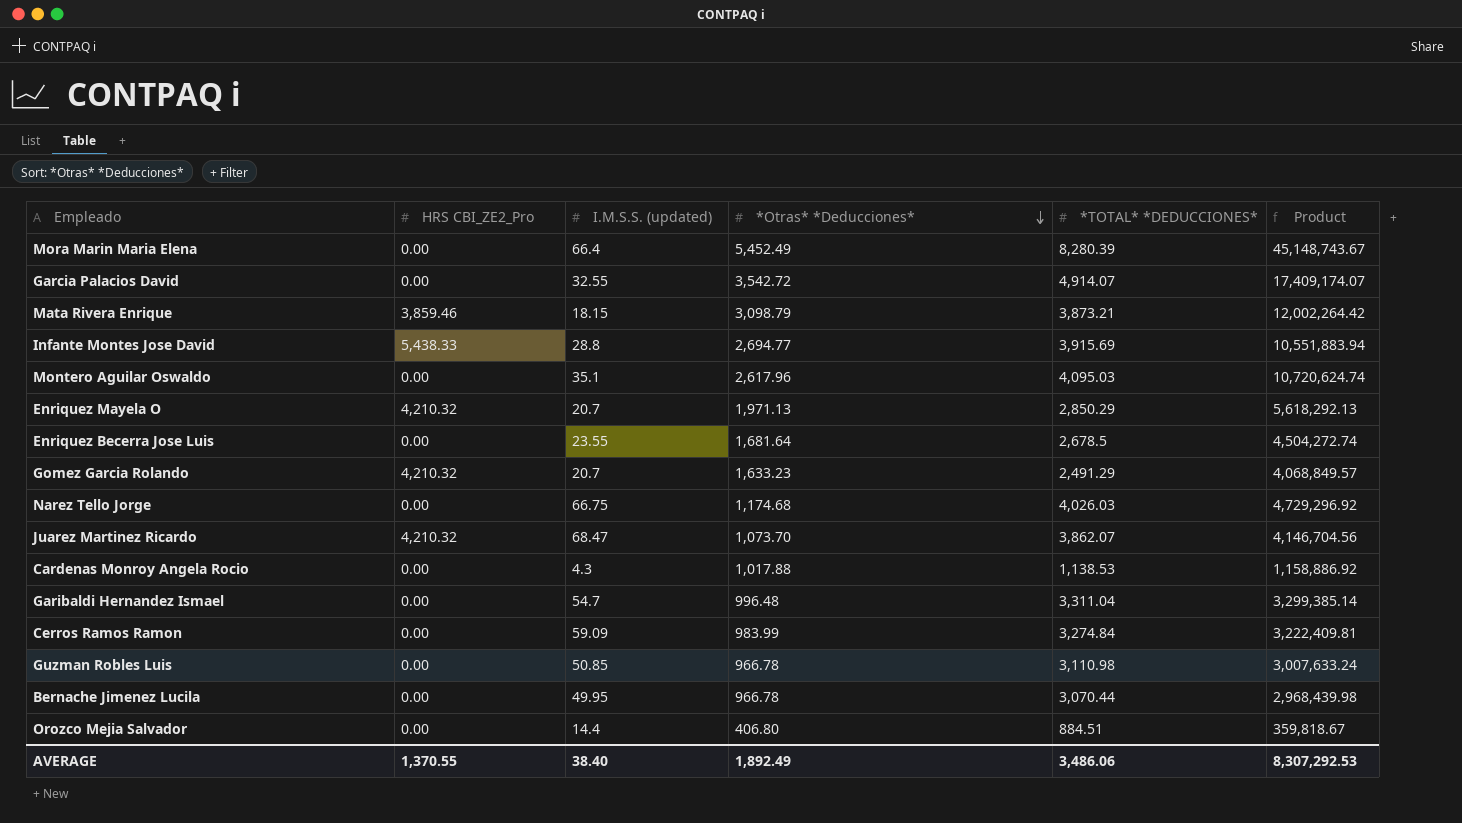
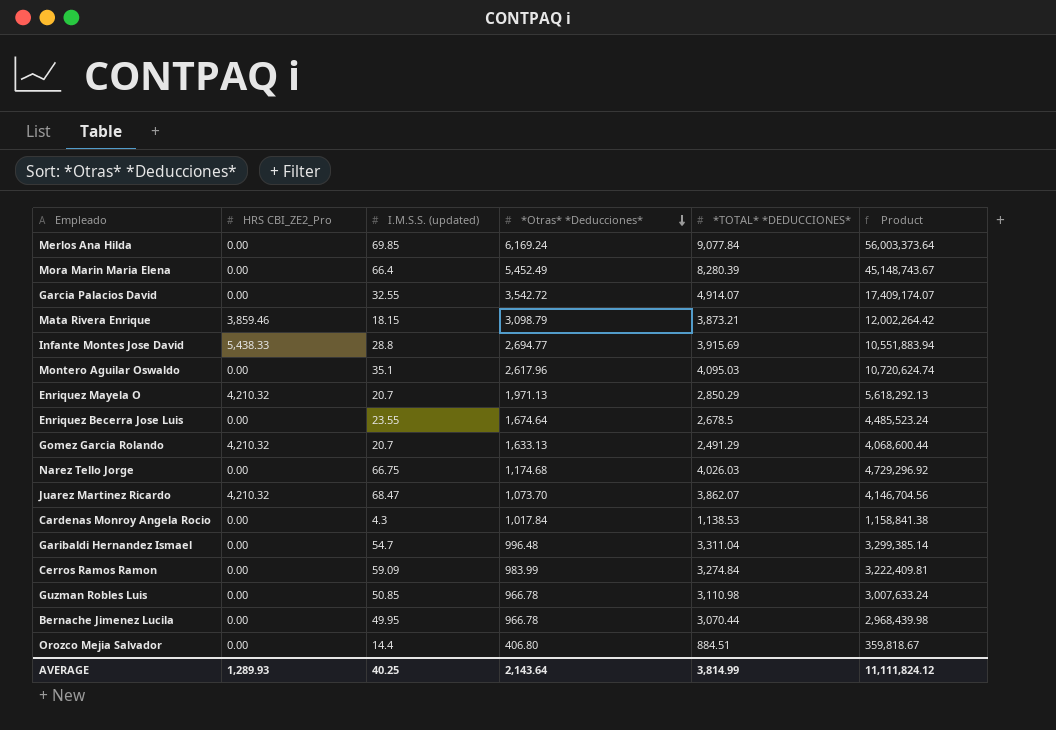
row Merlos Ana Hilda: none -> 0.00 | 69.85 | 6,169.24 | 9,077.84 | 56,003,373.64
Enriquez Becerra Jose Luis | *Otras* *Deducciones*: 1,681.64 -> 1,674.64
Enriquez Becerra Jose Luis | Product: 4,504,272.74 -> 4,485,523.24
Gomez Garcia Rolando | *Otras* *Deducciones*: 1,633.23 -> 1,633.13
Gomez Garcia Rolando | Product: 4,068,849.57 -> 4,068,600.44
Cardenas Monroy Angela Rocio | *Otras* *Deducciones*: 1,017.88 -> 1,017.84
Cardenas Monroy Angela Rocio | Product: 1,158,886.92 -> 1,158,841.38
AVERAGE | HRS CBI_ZE2_Pro: 1,370.55 -> 1,289.93
AVERAGE | I.M.S.S. (updated): 38.40 -> 40.25
AVERAGE | *Otras* *Deducciones*: 1,892.49 -> 2,143.64
AVERAGE | *TOTAL* *DEDUCCIONES*: 3,486.06 -> 3,814.99
AVERAGE | Product: 8,307,292.53 -> 11,111,824.12

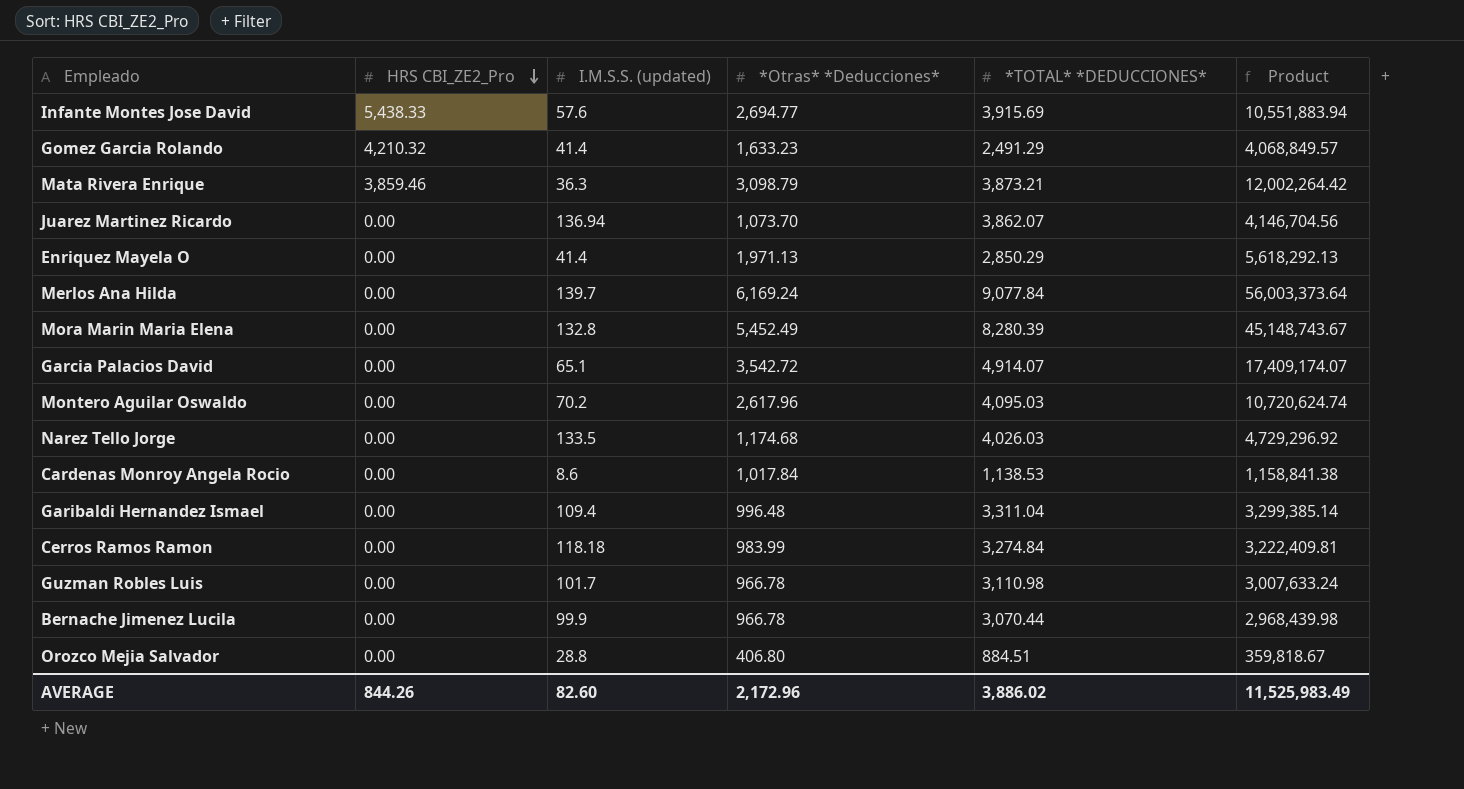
row order: *Otras* *Deducciones* descending -> HRS CBI_ZE2_Pro descending
row Enriquez Becerra Jose Luis: 0.00 | 23.55 | 1,674.64 | 2,678.5 | 4,485,523.24 -> none
Infante Montes Jose David | I.M.S.S. (updated): 28.8 -> 57.6
Gomez Garcia Rolando | I.M.S.S. (updated): 20.7 -> 41.4
Gomez Garcia Rolando | *Otras* *Deducciones*: 1,633.13 -> 1,633.23
Gomez Garcia Rolando | Product: 4,068,600.44 -> 4,068,849.57
Mata Rivera Enrique | I.M.S.S. (updated): 18.15 -> 36.3
Juarez Martinez Ricardo | HRS CBI_ZE2_Pro: 4,210.32 -> 0.00
Juarez Martinez Ricardo | I.M.S.S. (updated): 68.47 -> 136.94
Enriquez Mayela O | HRS CBI_ZE2_Pro: 4,210.32 -> 0.00
Enriquez Mayela O | I.M.S.S. (updated): 20.7 -> 41.4
Merlos Ana Hilda | I.M.S.S. (updated): 69.85 -> 139.7
Mora Marin Maria Elena | I.M.S.S. (updated): 66.4 -> 132.8
Garcia Palacios David | I.M.S.S. (updated): 32.55 -> 65.1
Montero Aguilar Oswaldo | I.M.S.S. (updated): 35.1 -> 70.2
Narez Tello Jorge | I.M.S.S. (updated): 66.75 -> 133.5
Cardenas Monroy Angela Rocio | I.M.S.S. (updated): 4.3 -> 8.6
Garibaldi Hernandez Ismael | I.M.S.S. (updated): 54.7 -> 109.4
Cerros Ramos Ramon | I.M.S.S. (updated): 59.09 -> 118.18
Guzman Robles Luis | I.M.S.S. (updated): 50.85 -> 101.7
Bernache Jimenez Lucila | I.M.S.S. (updated): 49.95 -> 99.9
Orozco Mejia Salvador | I.M.S.S. (updated): 14.4 -> 28.8
AVERAGE | HRS CBI_ZE2_Pro: 1,289.93 -> 844.26
AVERAGE | I.M.S.S. (updated): 40.25 -> 82.60
AVERAGE | *Otras* *Deducciones*: 2,143.64 -> 2,172.96
AVERAGE | *TOTAL* *DEDUCCIONES*: 3,814.99 -> 3,886.02
AVERAGE | Product: 11,111,824.12 -> 11,525,983.49

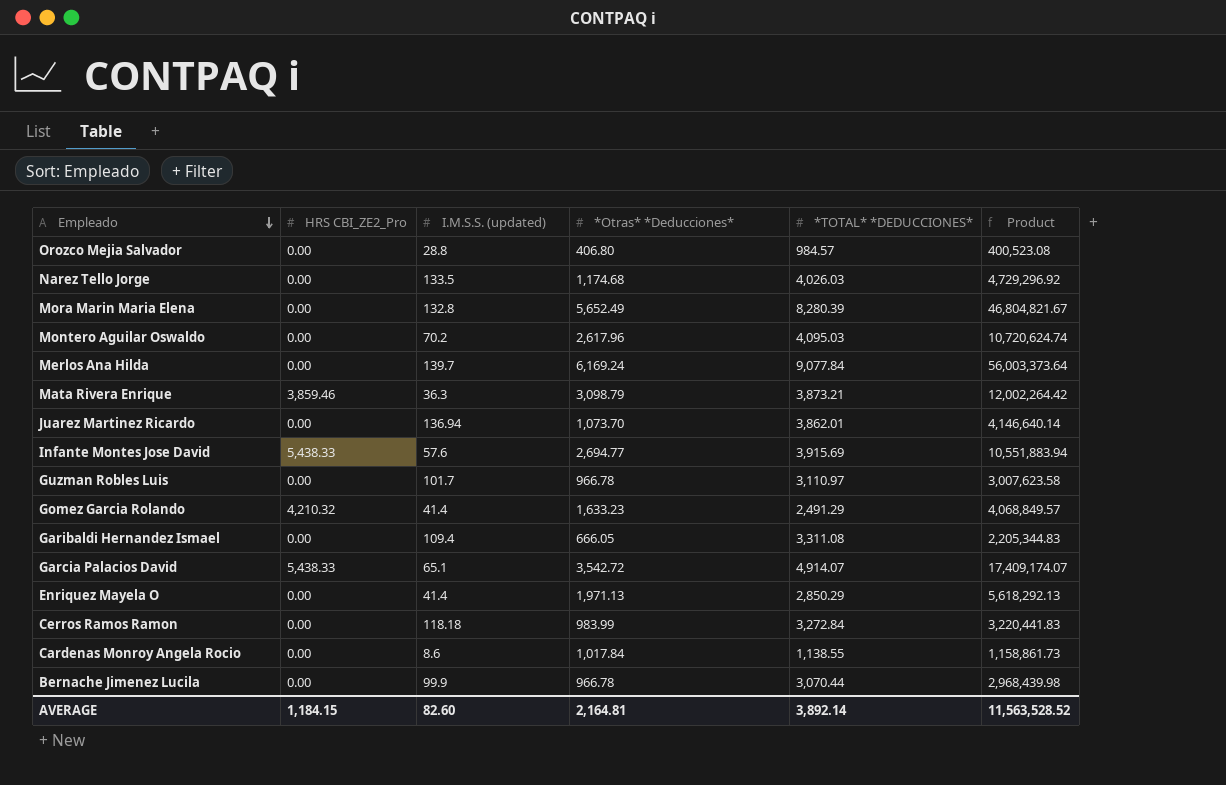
row order: HRS CBI_ZE2_Pro descending -> Empleado descending
Orozco Mejia Salvador | *TOTAL* *DEDUCCIONES*: 884.51 -> 984.57
Orozco Mejia Salvador | Product: 359,818.67 -> 400,523.08
Mora Marin Maria Elena | *Otras* *Deducciones*: 5,452.49 -> 5,652.49
Mora Marin Maria Elena | Product: 45,148,743.67 -> 46,804,821.67
Juarez Martinez Ricardo | *TOTAL* *DEDUCCIONES*: 3,862.07 -> 3,862.01
Juarez Martinez Ricardo | Product: 4,146,704.56 -> 4,146,640.14
Guzman Robles Luis | *TOTAL* *DEDUCCIONES*: 3,110.98 -> 3,110.97
Guzman Robles Luis | Product: 3,007,633.24 -> 3,007,623.58
Garibaldi Hernandez Ismael | *Otras* *Deducciones*: 996.48 -> 666.05
Garibaldi Hernandez Ismael | *TOTAL* *DEDUCCIONES*: 3,311.04 -> 3,311.08
Garibaldi Hernandez Ismael | Product: 3,299,385.14 -> 2,205,344.83
Garcia Palacios David | HRS CBI_ZE2_Pro: 0.00 -> 5,438.33
Cerros Ramos Ramon | *TOTAL* *DEDUCCIONES*: 3,274.84 -> 3,272.84
Cerros Ramos Ramon | Product: 3,222,409.81 -> 3,220,441.83
Cardenas Monroy Angela Rocio | *TOTAL* *DEDUCCIONES*: 1,138.53 -> 1,138.55
Cardenas Monroy Angela Rocio | Product: 1,158,841.38 -> 1,158,861.73
AVERAGE | HRS CBI_ZE2_Pro: 844.26 -> 1,184.15
AVERAGE | *Otras* *Deducciones*: 2,172.96 -> 2,164.81
AVERAGE | *TOTAL* *DEDUCCIONES*: 3,886.02 -> 3,892.14
AVERAGE | Product: 11,525,983.49 -> 11,563,528.52

